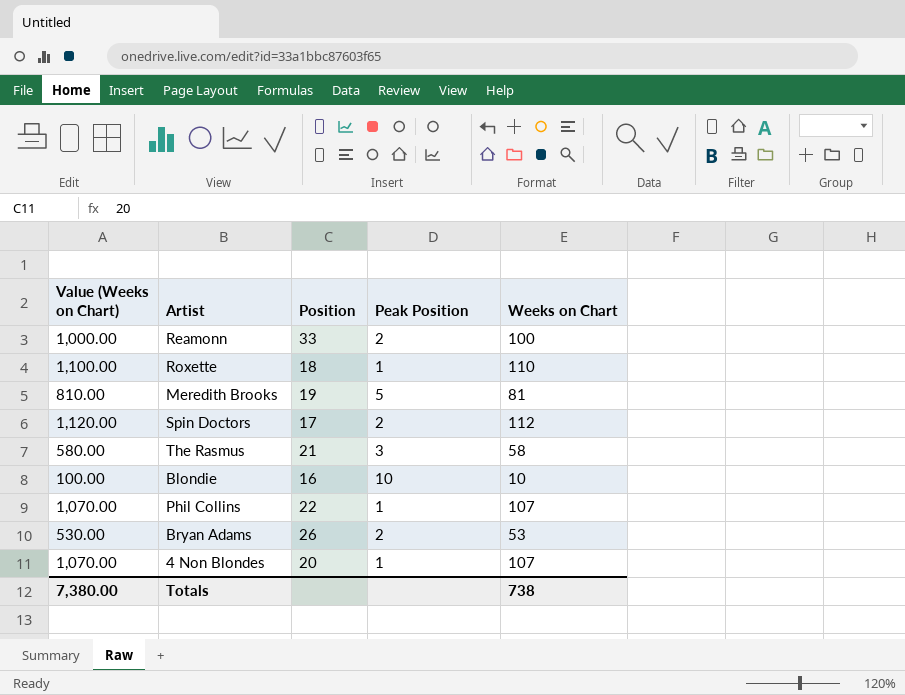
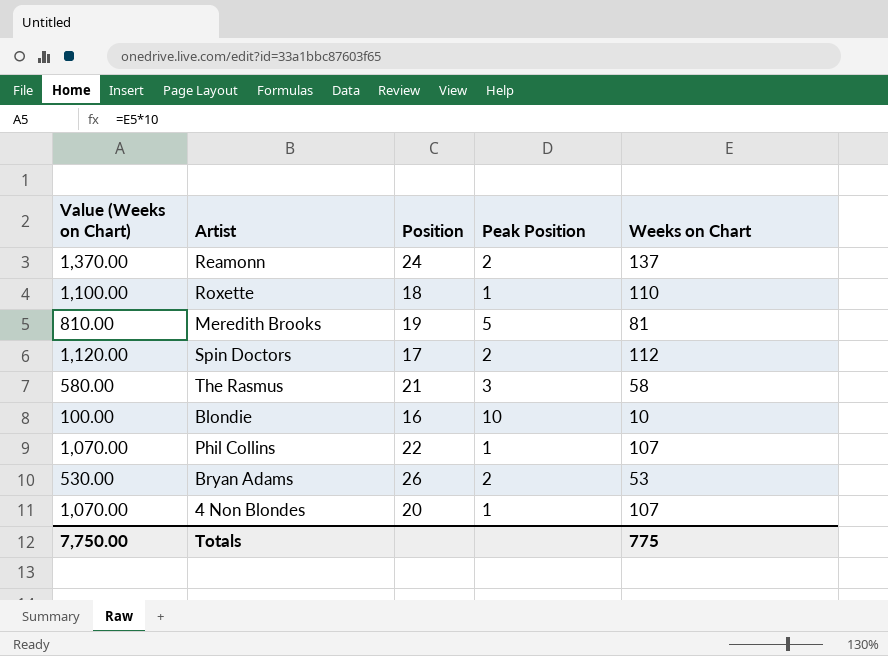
Reamonn | Value (Weeks on Chart): 1,000.00 -> 1,370.00
Reamonn | Position: 33 -> 24
Reamonn | Weeks on Chart: 100 -> 137
Totals | Value (Weeks on Chart): 7,380.00 -> 7,750.00
Totals | Weeks on Chart: 738 -> 775

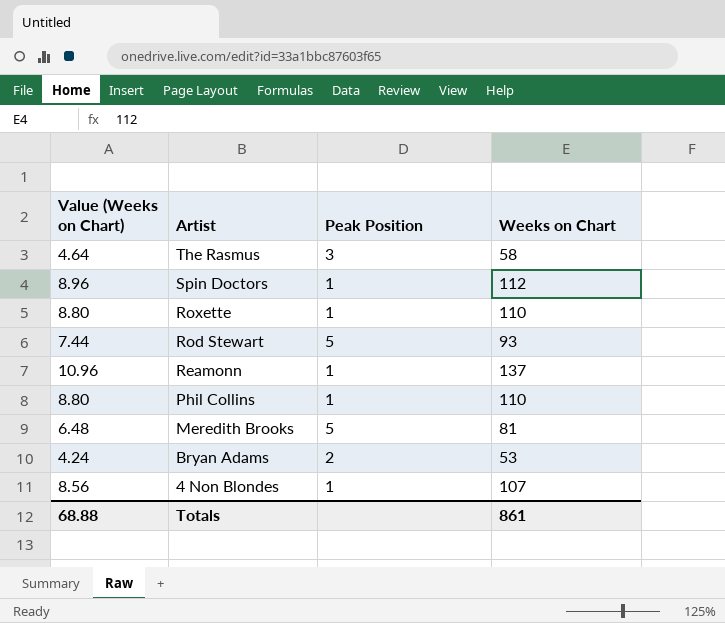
row order: none -> Artist descending
column Position | position: 3 -> none
column Value (Weeks on Chart) | formula: [Weeks on Chart] * 10 -> [Weeks on Chart] * 0.08
row Blondie: 100.00 | 16 | 10 | 10 -> none
Spin Doctors | Peak Position: 2 -> 1
row Rod Stewart: none -> 7.44 | 5 | 93
Reamonn | Peak Position: 2 -> 1
Phil Collins | Weeks on Chart: 107 -> 110
Totals | Value (Weeks on Chart): 7,750.00 -> 68.88
Totals | Weeks on Chart: 775 -> 861

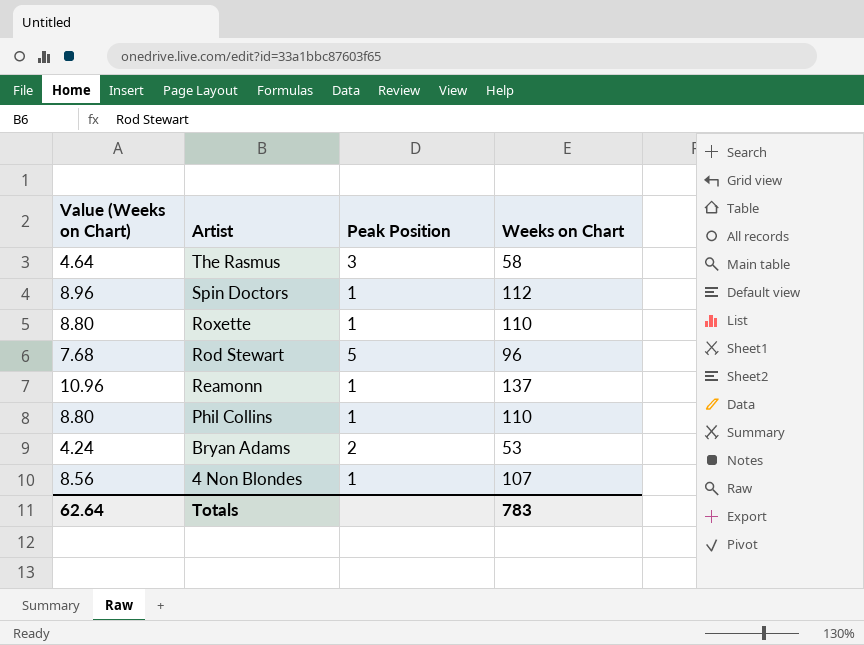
row Meredith Brooks: 6.48 | 5 | 81 -> none
Rod Stewart | Value (Weeks on Chart): 7.44 -> 7.68
Rod Stewart | Weeks on Chart: 93 -> 96
Totals | Value (Weeks on Chart): 68.88 -> 62.64
Totals | Weeks on Chart: 861 -> 783

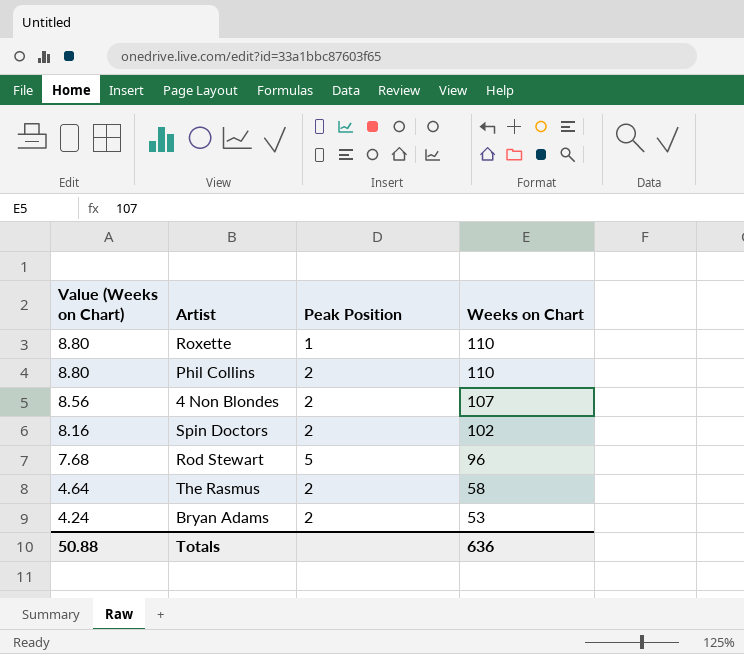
row order: Artist descending -> Value (Weeks on Chart) descending
row Reamonn: 10.96 | 1 | 137 -> none
Phil Collins | Peak Position: 1 -> 2
4 Non Blondes | Peak Position: 1 -> 2
Spin Doctors | Value (Weeks on Chart): 8.96 -> 8.16
Spin Doctors | Peak Position: 1 -> 2
Spin Doctors | Weeks on Chart: 112 -> 102
The Rasmus | Peak Position: 3 -> 2
Totals | Value (Weeks on Chart): 62.64 -> 50.88
Totals | Weeks on Chart: 783 -> 636

